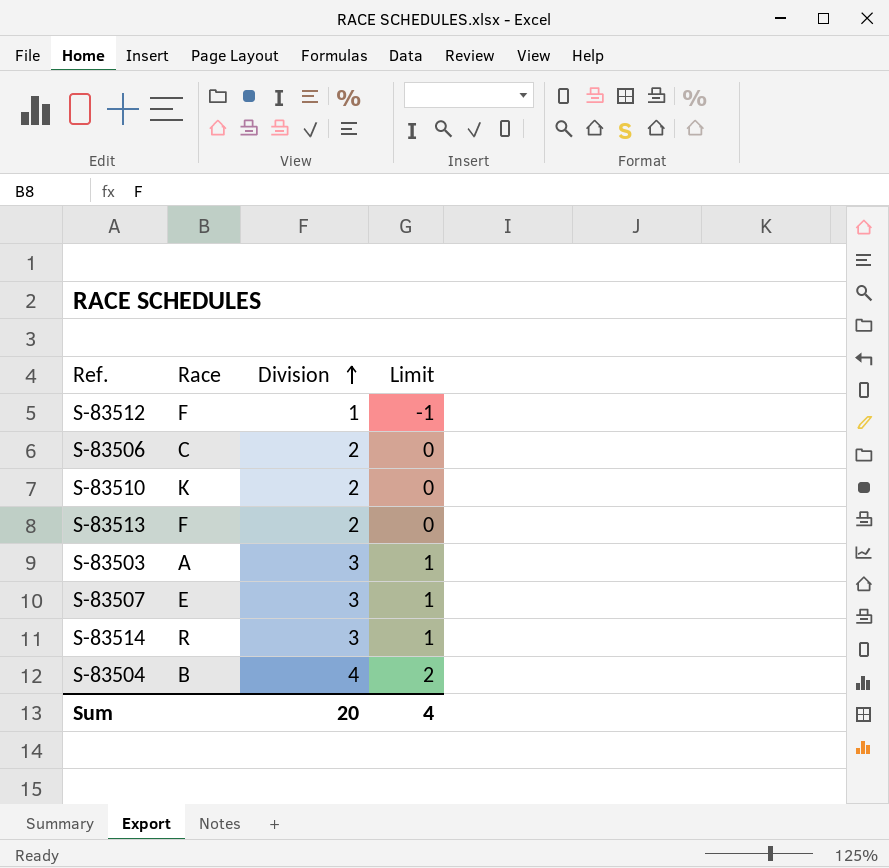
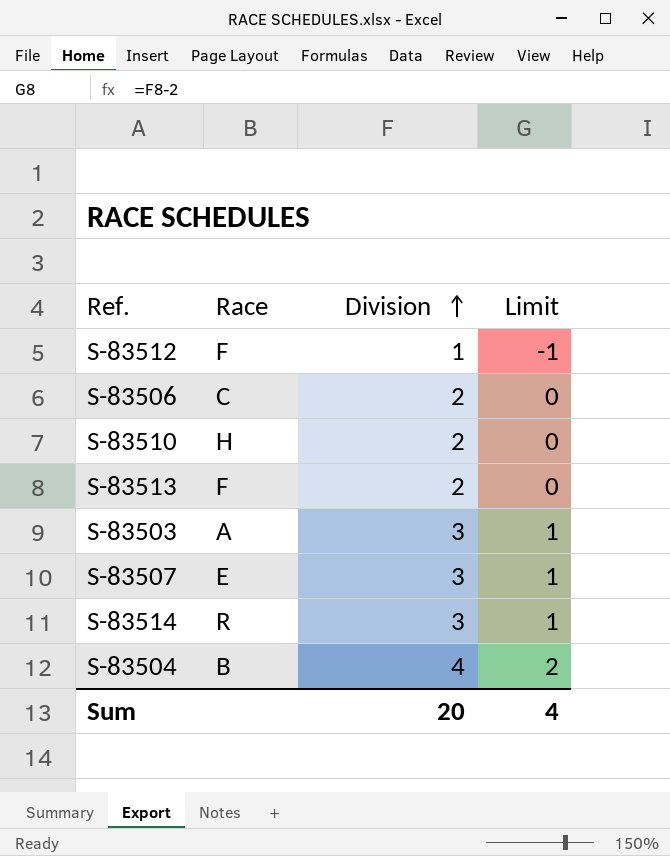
S-83510 | Race: K -> H

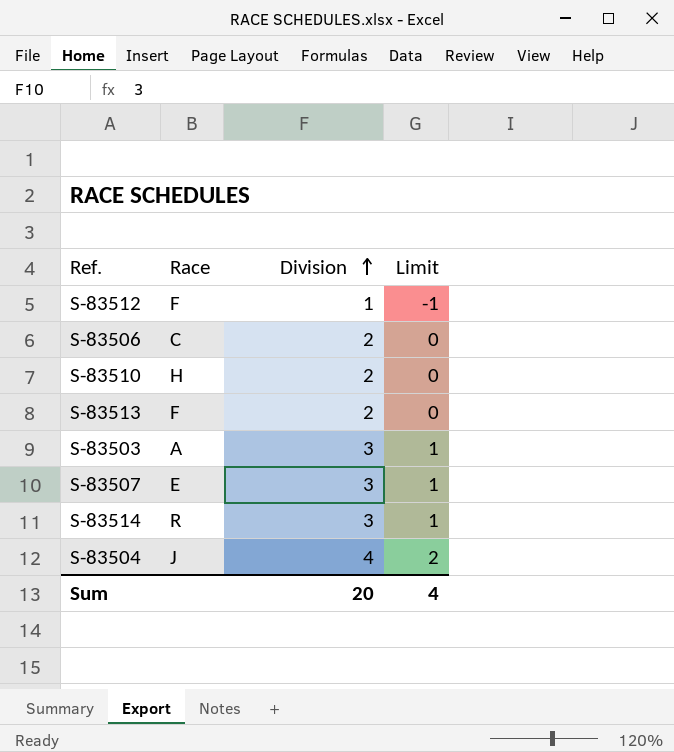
S-83504 | Race: B -> J

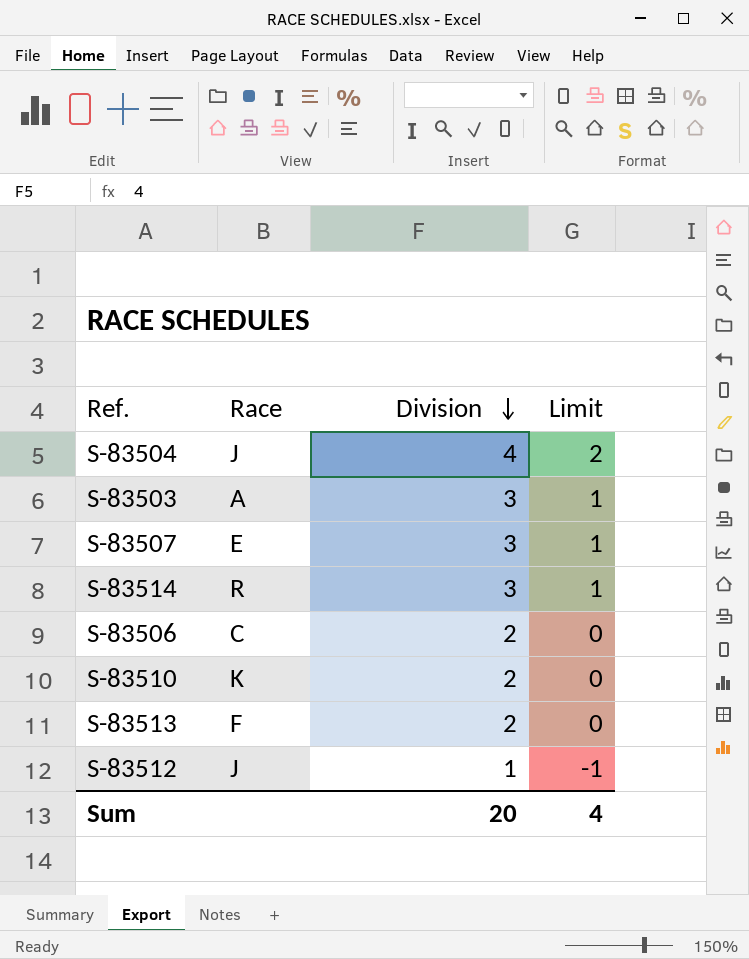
row order: Division ascending -> Division descending
S-83510 | Race: H -> K
S-83512 | Race: F -> J

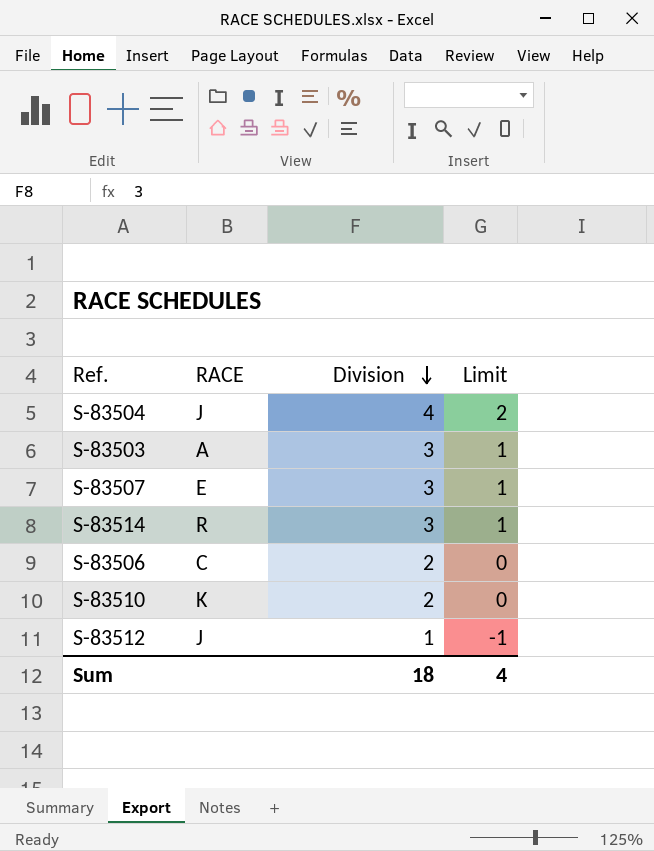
column name: Race -> RACE
row S-83513: F | 2 | 0 -> none
Sum | Division: 20 -> 18

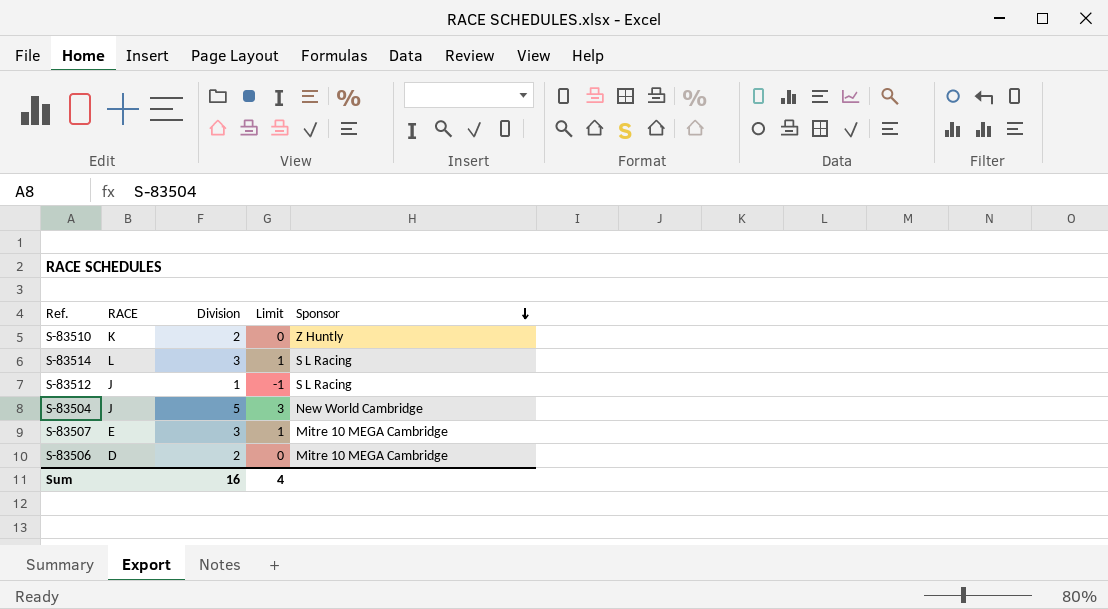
row order: Division descending -> Sponsor descending
column Sponsor | position: none -> 5
row S-83503: A | 3 | 1 -> none
S-83514 | RACE: R -> L
S-83504 | Division: 4 -> 5
S-83504 | Limit: 2 -> 3
S-83506 | RACE: C -> D
Sum | Division: 18 -> 16

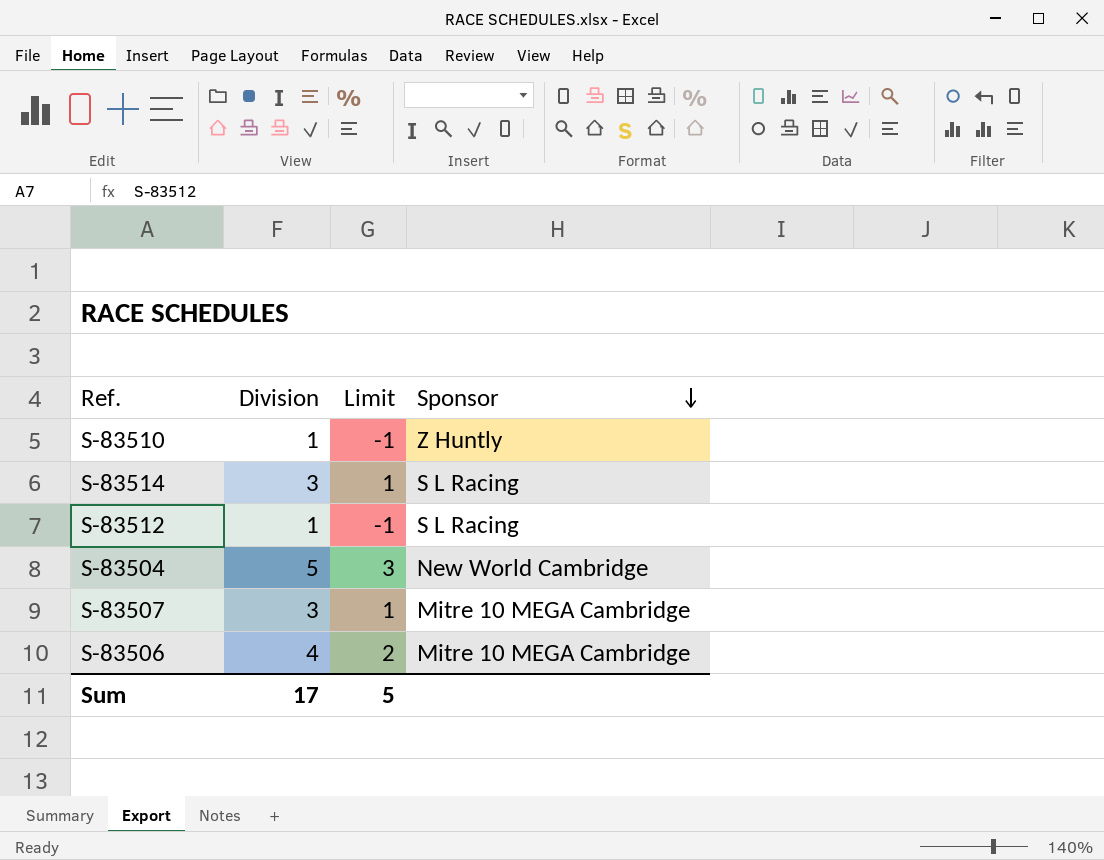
column RACE | position: 2 -> none
S-83510 | Division: 2 -> 1
S-83510 | Limit: 0 -> -1
S-83506 | Division: 2 -> 4
S-83506 | Limit: 0 -> 2
Sum | Division: 16 -> 17
Sum | Limit: 4 -> 5

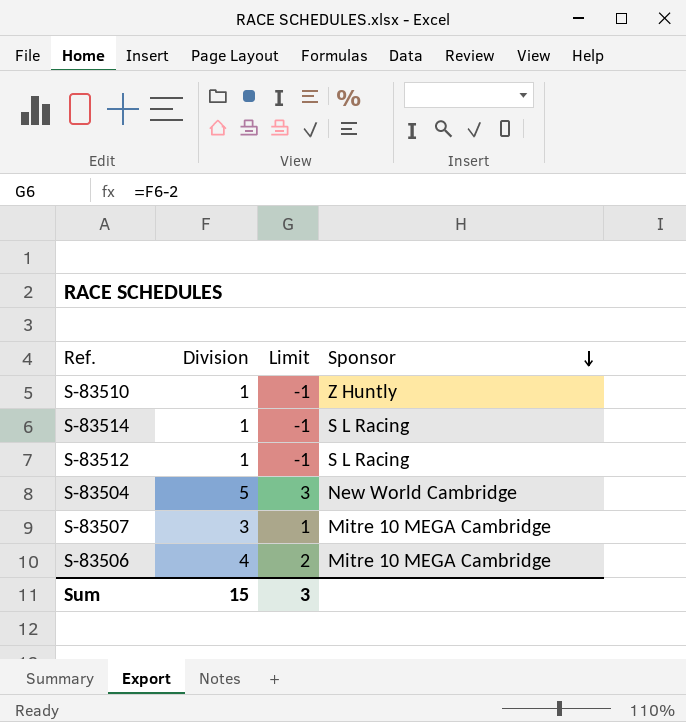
S-83514 | Division: 3 -> 1
S-83514 | Limit: 1 -> -1
Sum | Division: 17 -> 15
Sum | Limit: 5 -> 3

